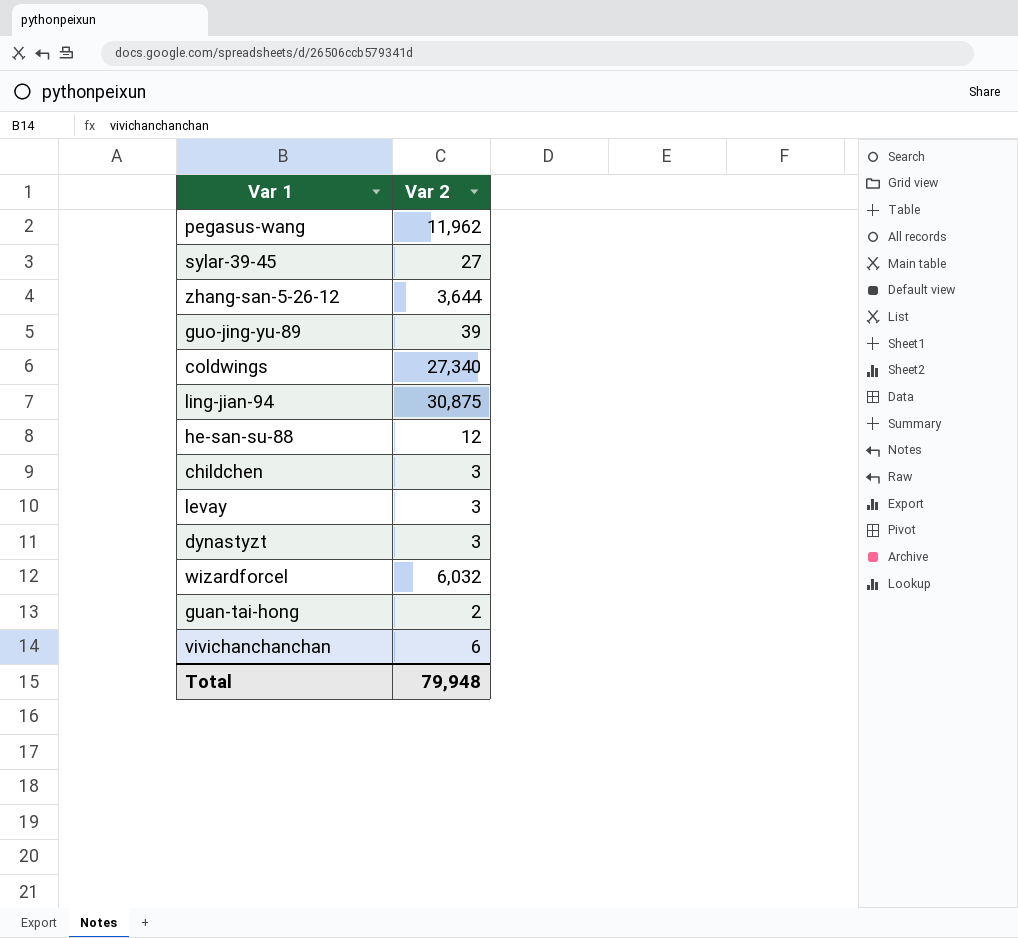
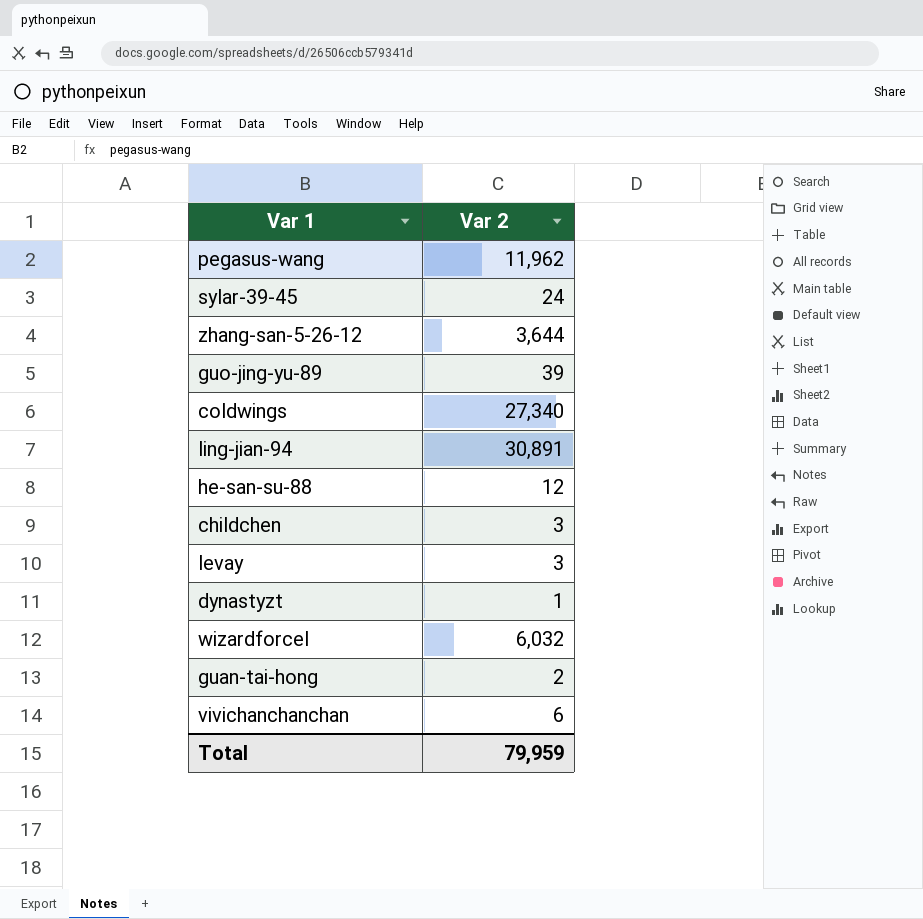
sylar-39-45 | Var 2: 27 -> 24
ling-jian-94 | Var 2: 30,875 -> 30,891
dynastyzt | Var 2: 3 -> 1
Total | Var 2: 79,948 -> 79,959

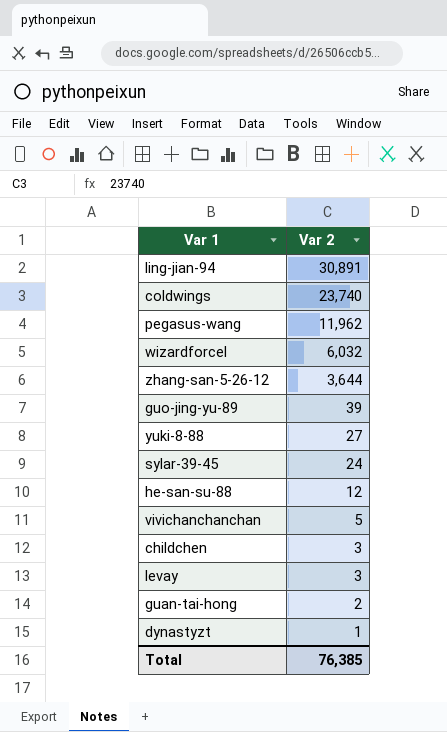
row order: none -> Var 2 descending
coldwings | Var 2: 27,340 -> 23,740
row yuki-8-88: none -> 27
vivichanchanchan | Var 2: 6 -> 5
Total | Var 2: 79,959 -> 76,385

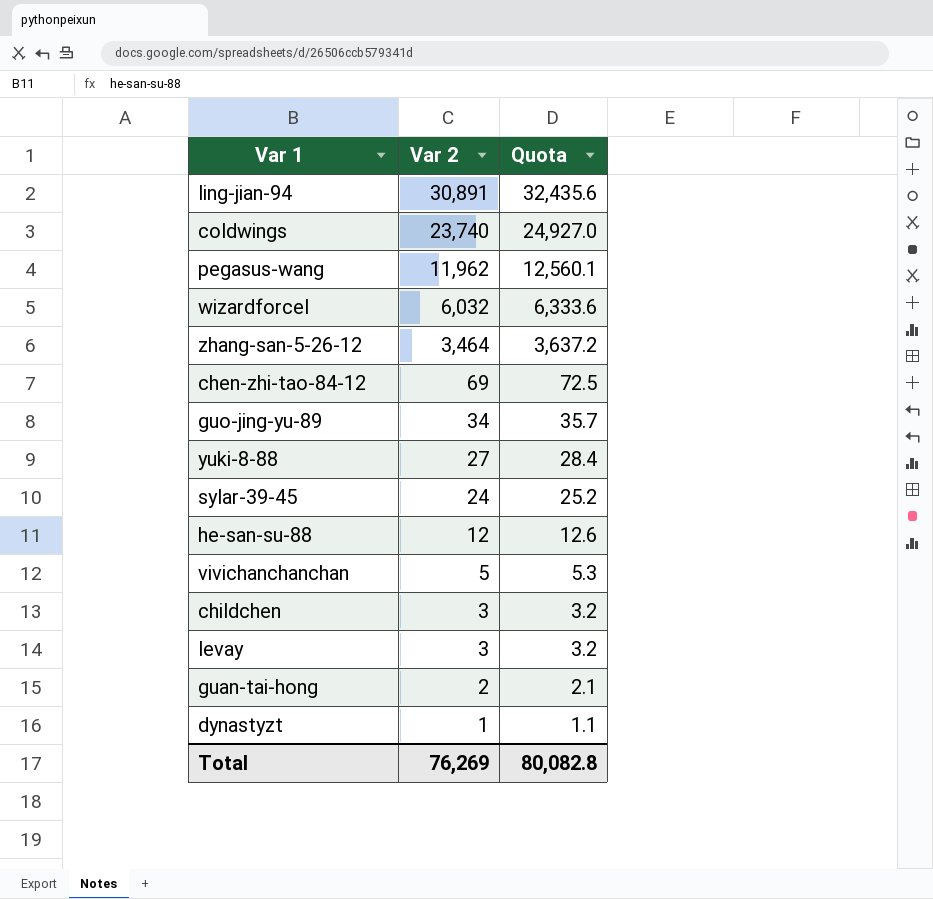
column Quota | formula: none -> [Var 2] * 1.05
zhang-san-5-26-12 | Var 2: 3,644 -> 3,464
row chen-zhi-tao-84-12: none -> 69 | 72.5
guo-jing-yu-89 | Var 2: 39 -> 34
Total | Var 2: 76,385 -> 76,269

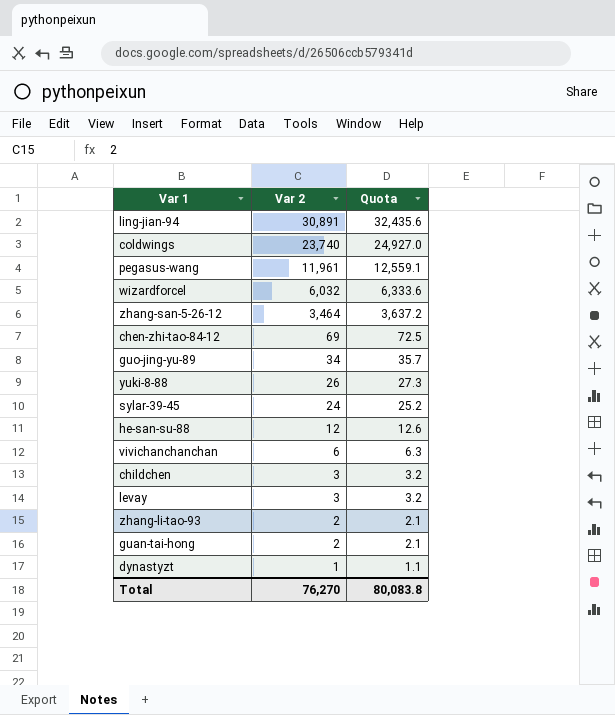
pegasus-wang | Var 2: 11,962 -> 11,961
pegasus-wang | Quota: 12,560.1 -> 12,559.1
yuki-8-88 | Var 2: 27 -> 26
yuki-8-88 | Quota: 28.4 -> 27.3
vivichanchanchan | Var 2: 5 -> 6
vivichanchanchan | Quota: 5.3 -> 6.3
row zhang-li-tao-93: none -> 2 | 2.1
Total | Var 2: 76,269 -> 76,270
Total | Quota: 80,082.8 -> 80,083.8

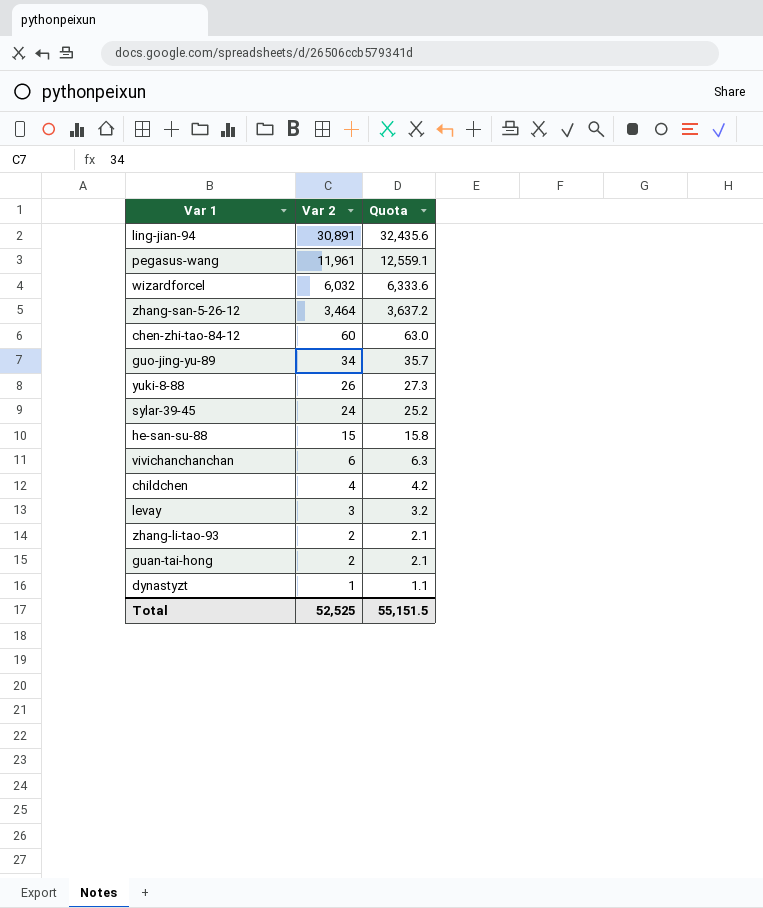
row coldwings: 23,740 | 24,927.0 -> none
chen-zhi-tao-84-12 | Var 2: 69 -> 60
chen-zhi-tao-84-12 | Quota: 72.5 -> 63.0
he-san-su-88 | Var 2: 12 -> 15
he-san-su-88 | Quota: 12.6 -> 15.8
childchen | Var 2: 3 -> 4
childchen | Quota: 3.2 -> 4.2
Total | Var 2: 76,270 -> 52,525
Total | Quota: 80,083.8 -> 55,151.5

